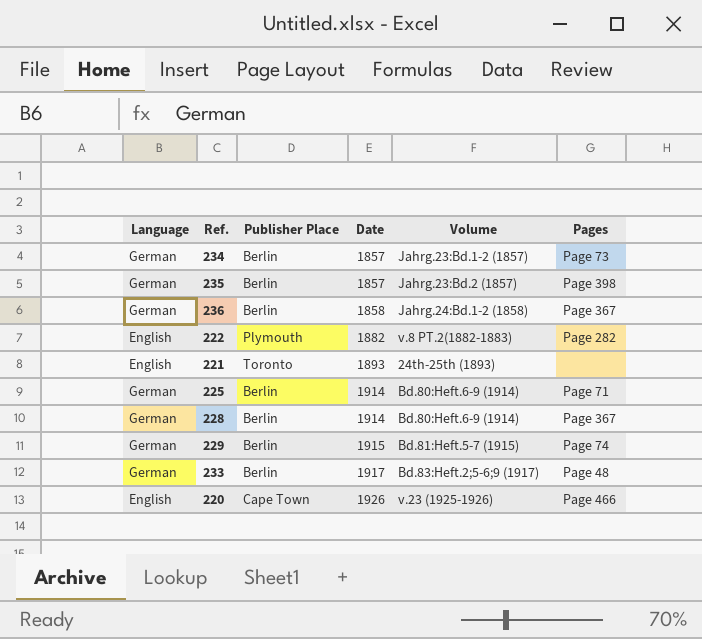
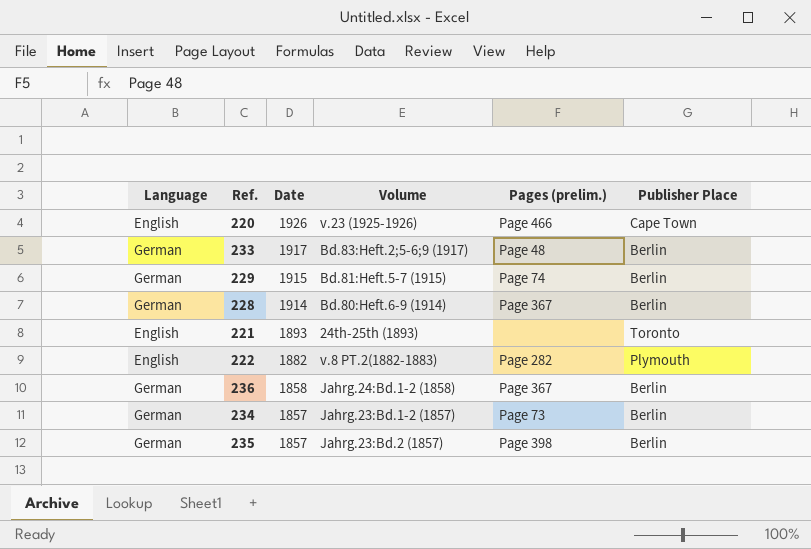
row order: Date ascending -> Date descending
column name: Pages -> Pages (prelim.)
column Publisher Place | position: 3 -> 6
row 225: German | Berlin | 1914 | Bd.80:Heft.6-9 (1914) | Page 71 -> none

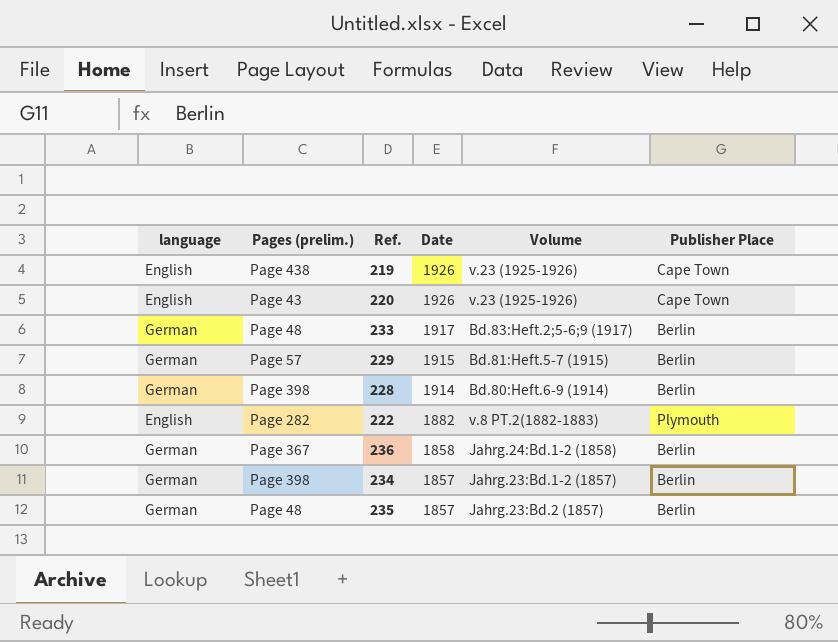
column name: Language -> language
column Pages (prelim.) | position: 5 -> 2
row 221: English | 1893 | 24th-25th (1893) | none | Toronto -> none
row 219: none -> English | Page 438 | 1926 | v.23 (1925-1926) | Cape Town
220 | Pages (prelim.): Page 466 -> Page 43
229 | Pages (prelim.): Page 74 -> Page 57
228 | Pages (prelim.): Page 367 -> Page 398
234 | Pages (prelim.): Page 73 -> Page 398
235 | Pages (prelim.): Page 398 -> Page 48

